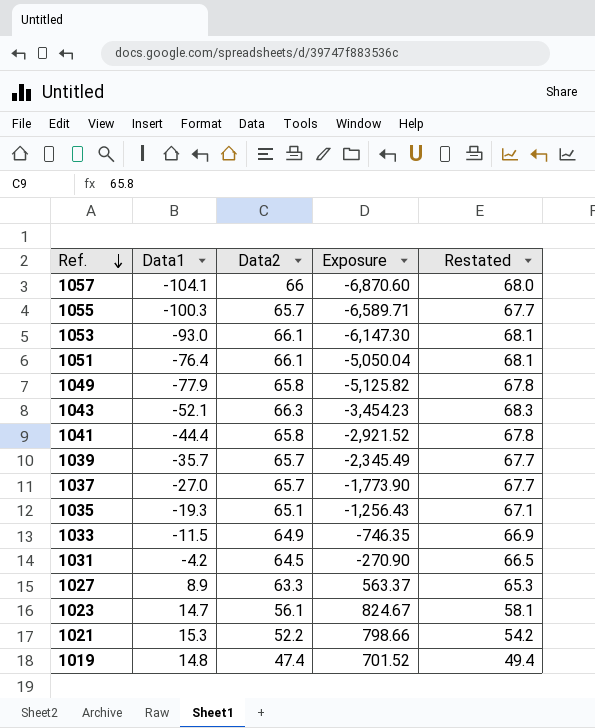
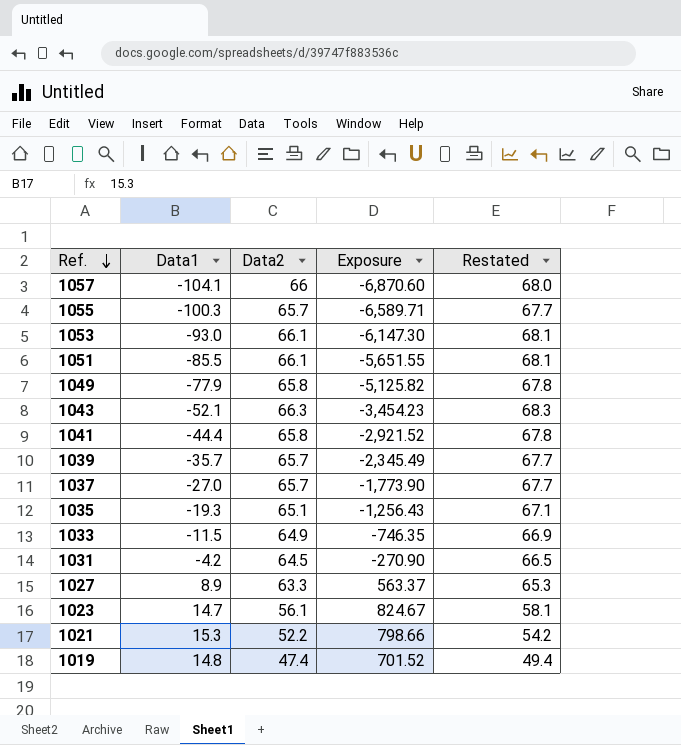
1051 | Data1: -76.4 -> -85.5
1051 | Exposure: -5,050.04 -> -5,651.55

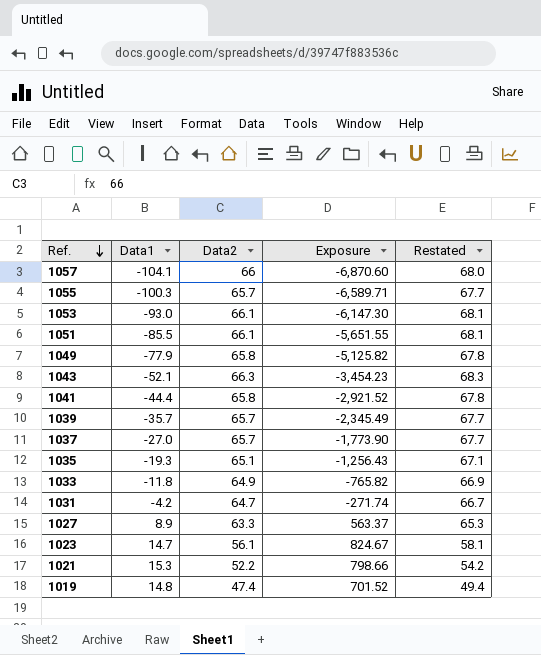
1033 | Data1: -11.5 -> -11.8
1033 | Exposure: -746.35 -> -765.82
1031 | Data2: 64.5 -> 64.7
1031 | Exposure: -270.90 -> -271.74
1031 | Restated: 66.5 -> 66.7

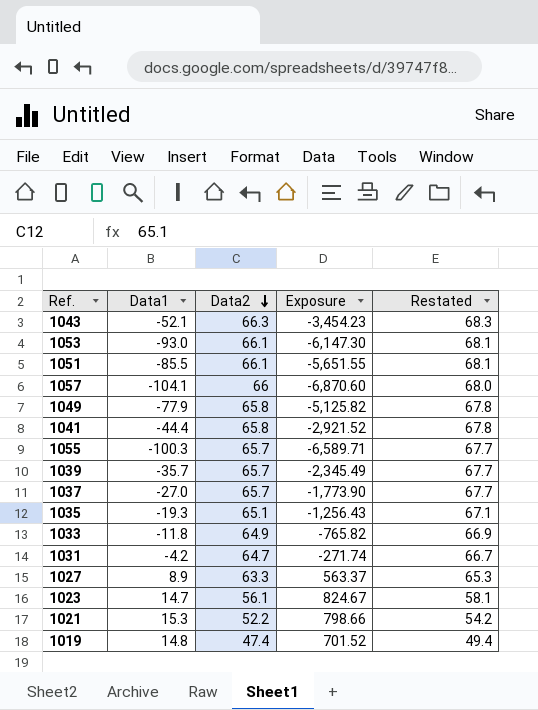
row order: Ref. descending -> Data2 descending

